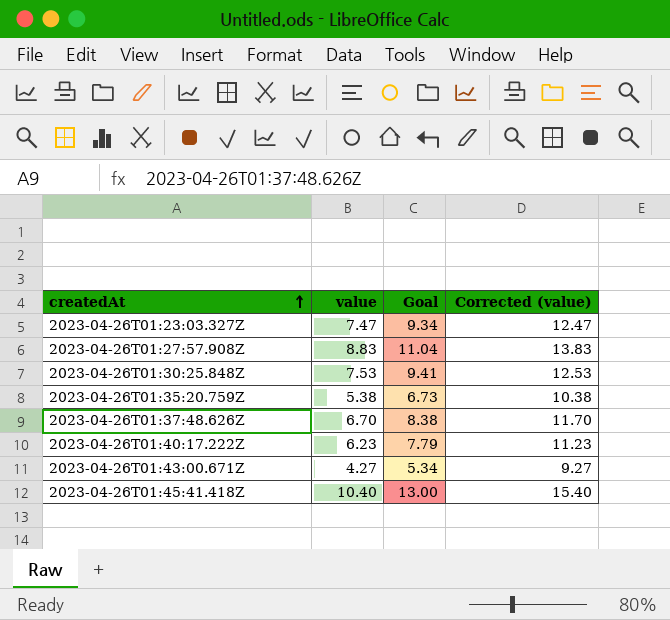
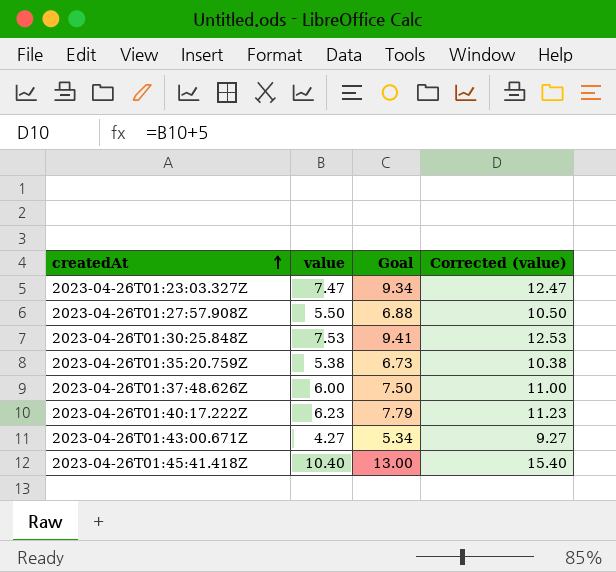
2023-04-26T01:27:57.908Z | value: 8.83 -> 5.50
2023-04-26T01:27:57.908Z | Goal: 11.04 -> 6.88
2023-04-26T01:27:57.908Z | Corrected (value): 13.83 -> 10.50
2023-04-26T01:37:48.626Z | value: 6.70 -> 6.00
2023-04-26T01:37:48.626Z | Goal: 8.38 -> 7.50
2023-04-26T01:37:48.626Z | Corrected (value): 11.70 -> 11.00

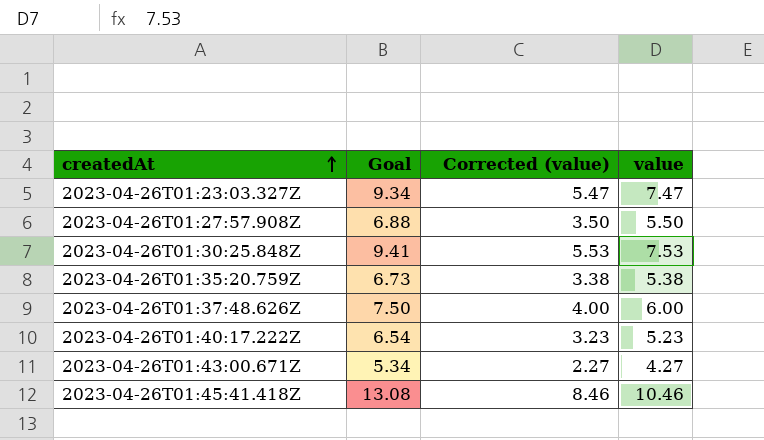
column Corrected (value) | formula: [value] + 5 -> [value] - 2
column value | position: 2 -> 4
2023-04-26T01:40:17.222Z | Goal: 7.79 -> 6.54
2023-04-26T01:40:17.222Z | value: 6.23 -> 5.23
2023-04-26T01:45:41.418Z | Goal: 13.00 -> 13.08
2023-04-26T01:45:41.418Z | value: 10.40 -> 10.46

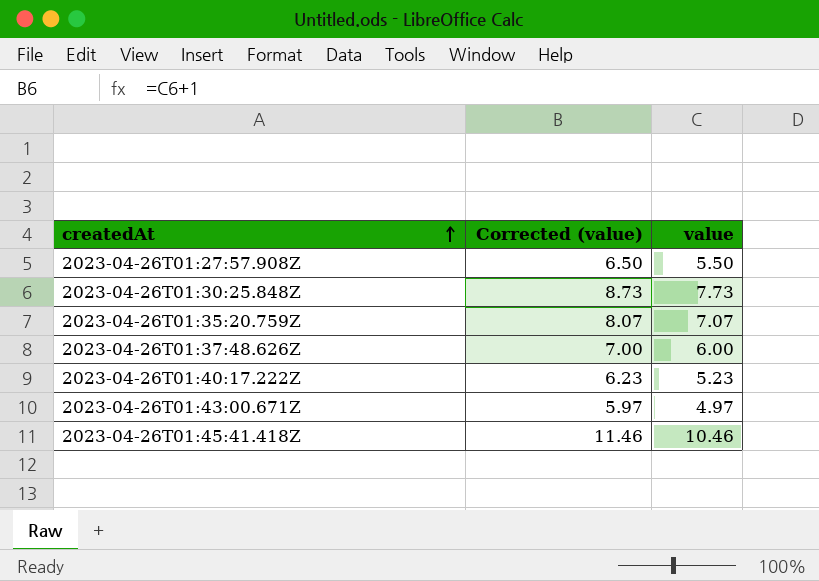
column Goal | formula: [value] * 1.25 -> none
column Corrected (value) | formula: [value] - 2 -> [value] + 1
row 2023-04-26T01:23:03.327Z: 9.34 | 5.47 | 7.47 -> none
2023-04-26T01:30:25.848Z | value: 7.53 -> 7.73
2023-04-26T01:35:20.759Z | value: 5.38 -> 7.07
2023-04-26T01:43:00.671Z | value: 4.27 -> 4.97

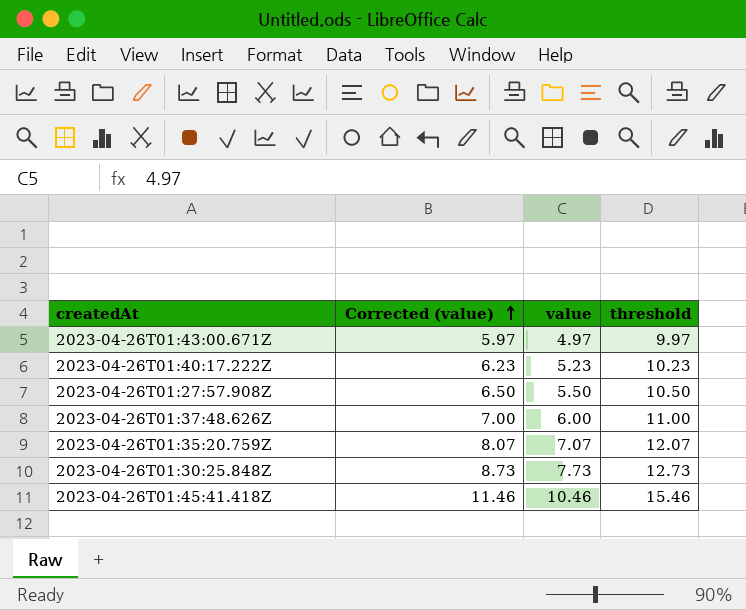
row order: createdAt ascending -> Corrected (value) ascending
column threshold | formula: none -> [value] + 5

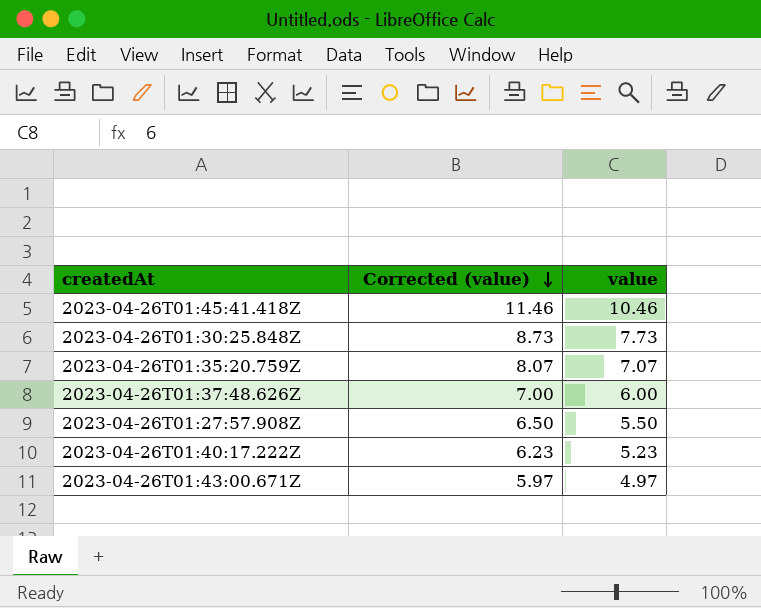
row order: Corrected (value) ascending -> Corrected (value) descending
column threshold | formula: [value] + 5 -> none

